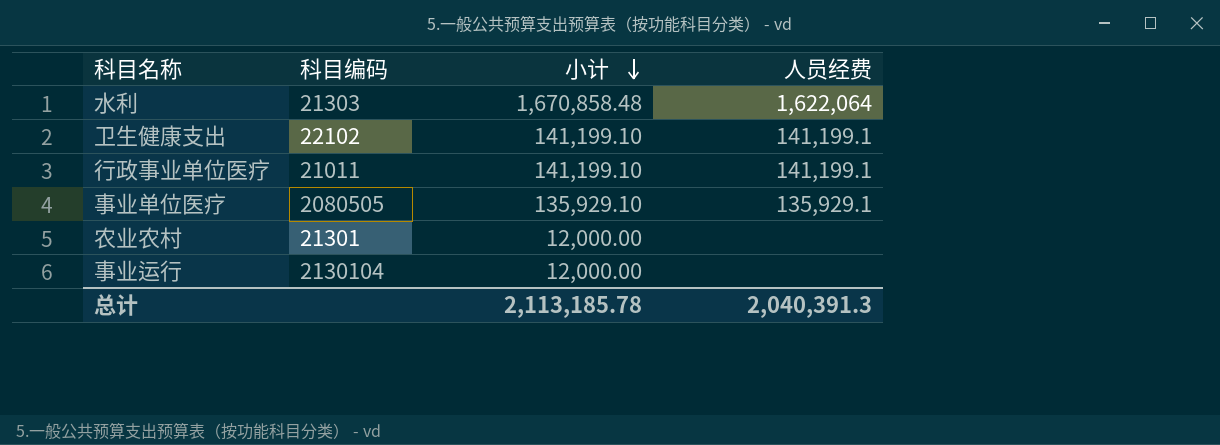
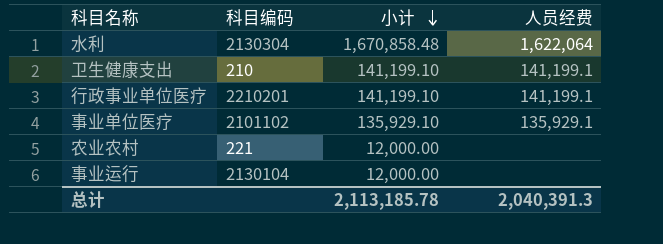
水利 | 科目编码: 21303 -> 2130304
卫生健康支出 | 科目编码: 22102 -> 210
行政事业单位医疗 | 科目编码: 21011 -> 2210201
事业单位医疗 | 科目编码: 2080505 -> 2101102
农业农村 | 科目编码: 21301 -> 221

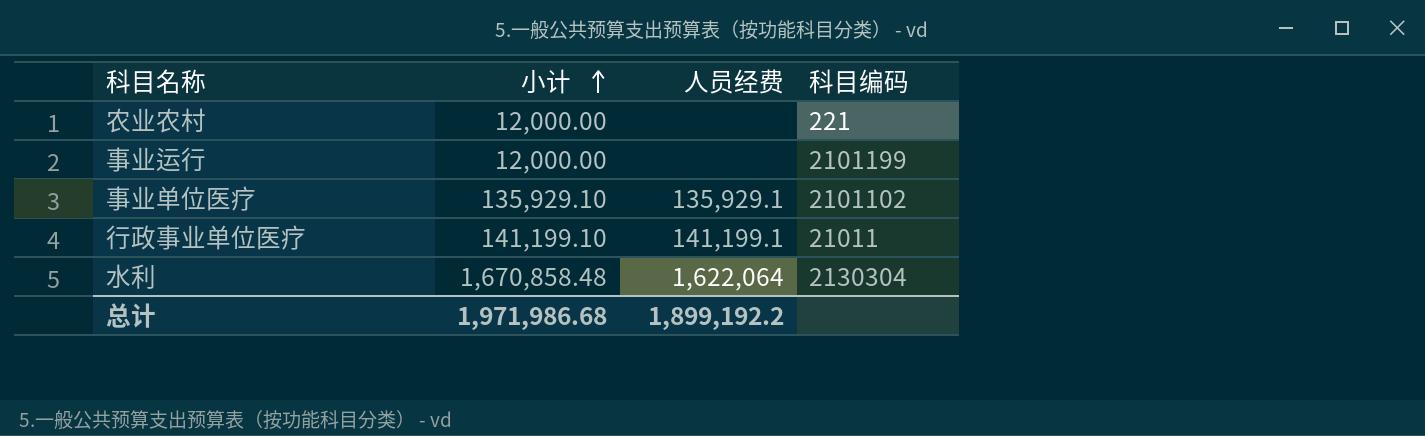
row order: 小计 descending -> 小计 ascending
column 科目编码 | position: 2 -> 4
row 卫生健康支出: 210 | 141,199.10 | 141,199.1 -> none
事业运行 | 科目编码: 2130104 -> 2101199
行政事业单位医疗 | 科目编码: 2210201 -> 21011
总计 | 小计: 2,113,185.78 -> 1,971,986.68
总计 | 人员经费: 2,040,391.3 -> 1,899,192.2

